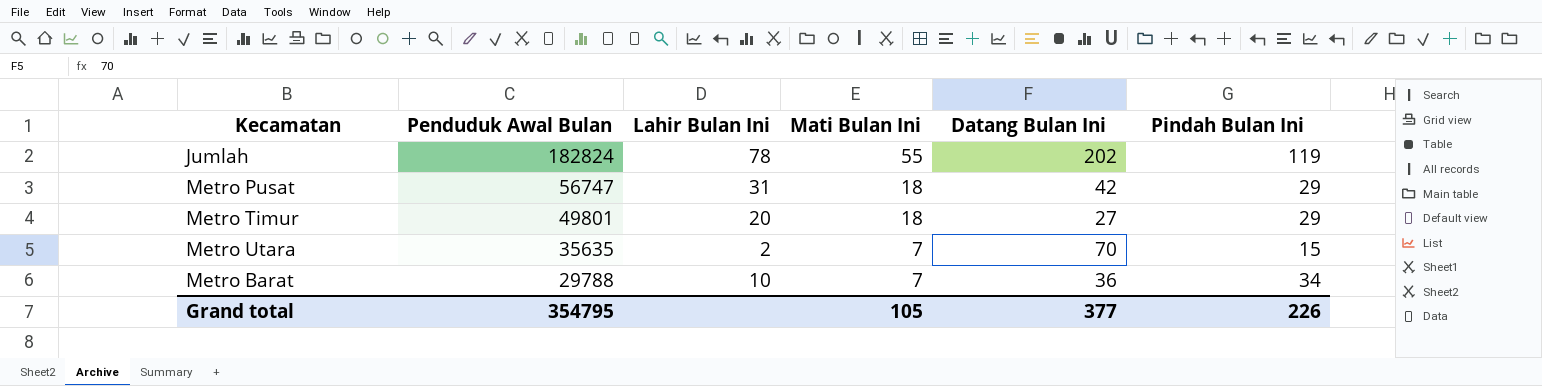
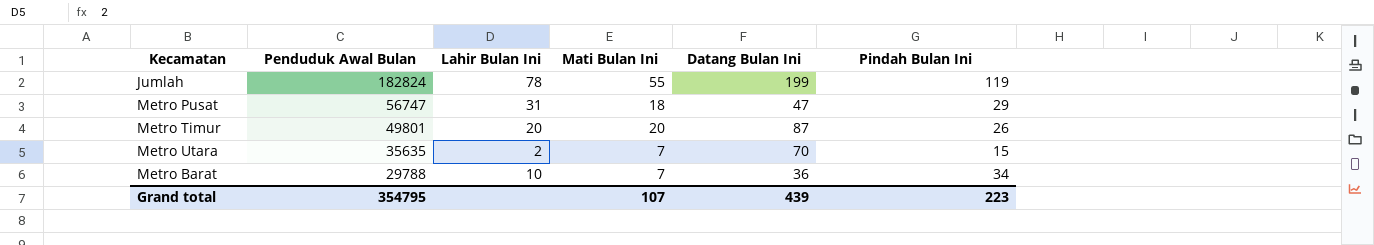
Jumlah | Datang Bulan Ini: 202 -> 199
Metro Pusat | Datang Bulan Ini: 42 -> 47
Metro Timur | Mati Bulan Ini: 18 -> 20
Metro Timur | Datang Bulan Ini: 27 -> 87
Metro Timur | Pindah Bulan Ini: 29 -> 26
Grand total | Mati Bulan Ini: 105 -> 107
Grand total | Datang Bulan Ini: 377 -> 439
Grand total | Pindah Bulan Ini: 226 -> 223

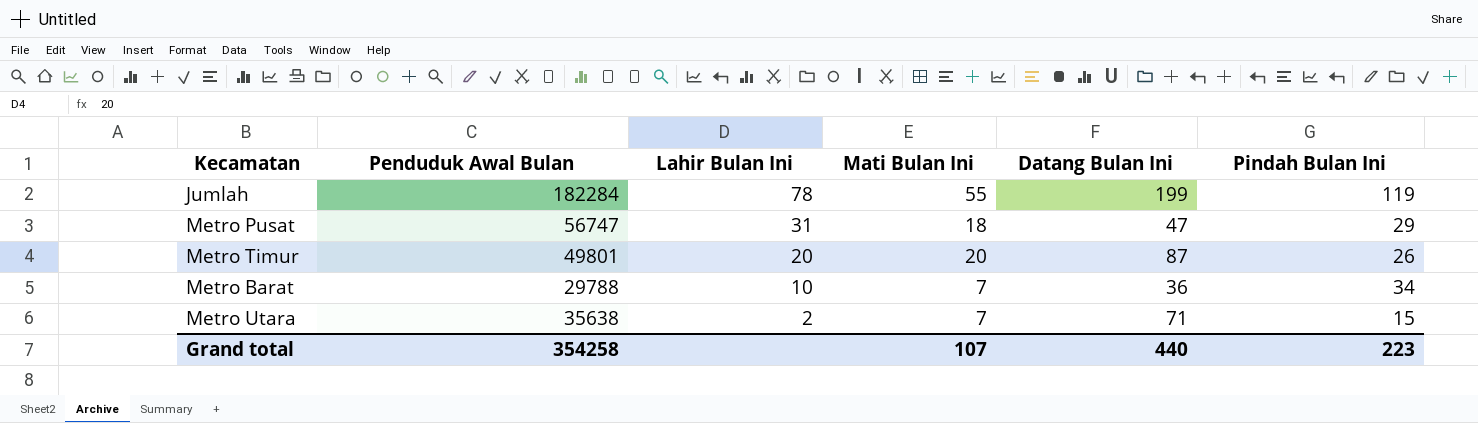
row order: Penduduk Awal Bulan descending -> Lahir Bulan Ini descending
Jumlah | Penduduk Awal Bulan: 182824 -> 182284
Metro Utara | Penduduk Awal Bulan: 35635 -> 35638
Metro Utara | Datang Bulan Ini: 70 -> 71
Grand total | Penduduk Awal Bulan: 354795 -> 354258
Grand total | Datang Bulan Ini: 439 -> 440

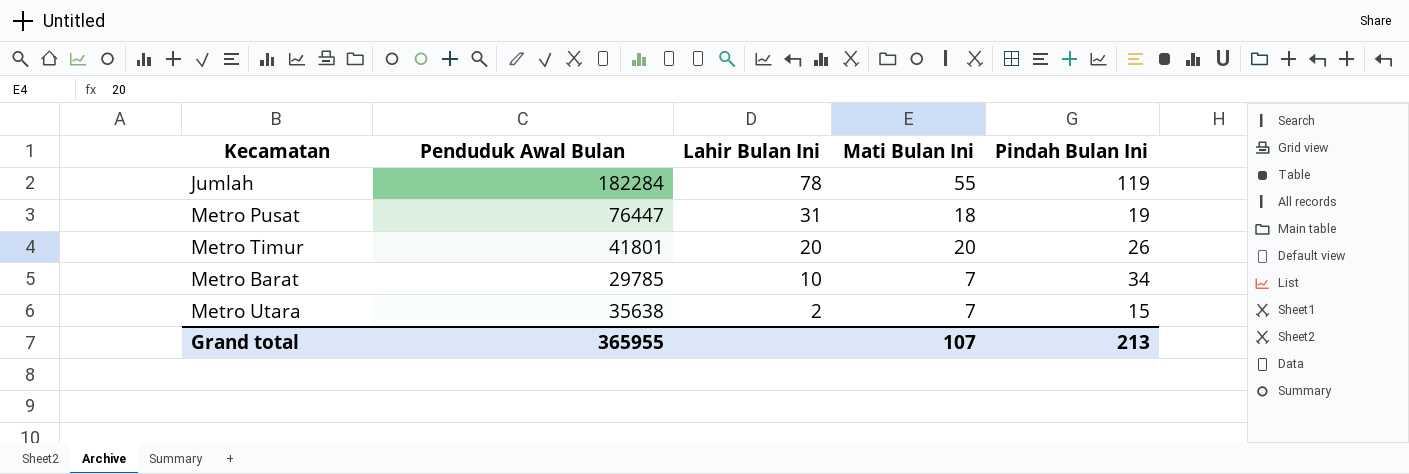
column Datang Bulan Ini | position: 5 -> none
Metro Pusat | Penduduk Awal Bulan: 56747 -> 76447
Metro Pusat | Pindah Bulan Ini: 29 -> 19
Metro Timur | Penduduk Awal Bulan: 49801 -> 41801
Metro Barat | Penduduk Awal Bulan: 29788 -> 29785
Grand total | Penduduk Awal Bulan: 354258 -> 365955
Grand total | Pindah Bulan Ini: 223 -> 213

